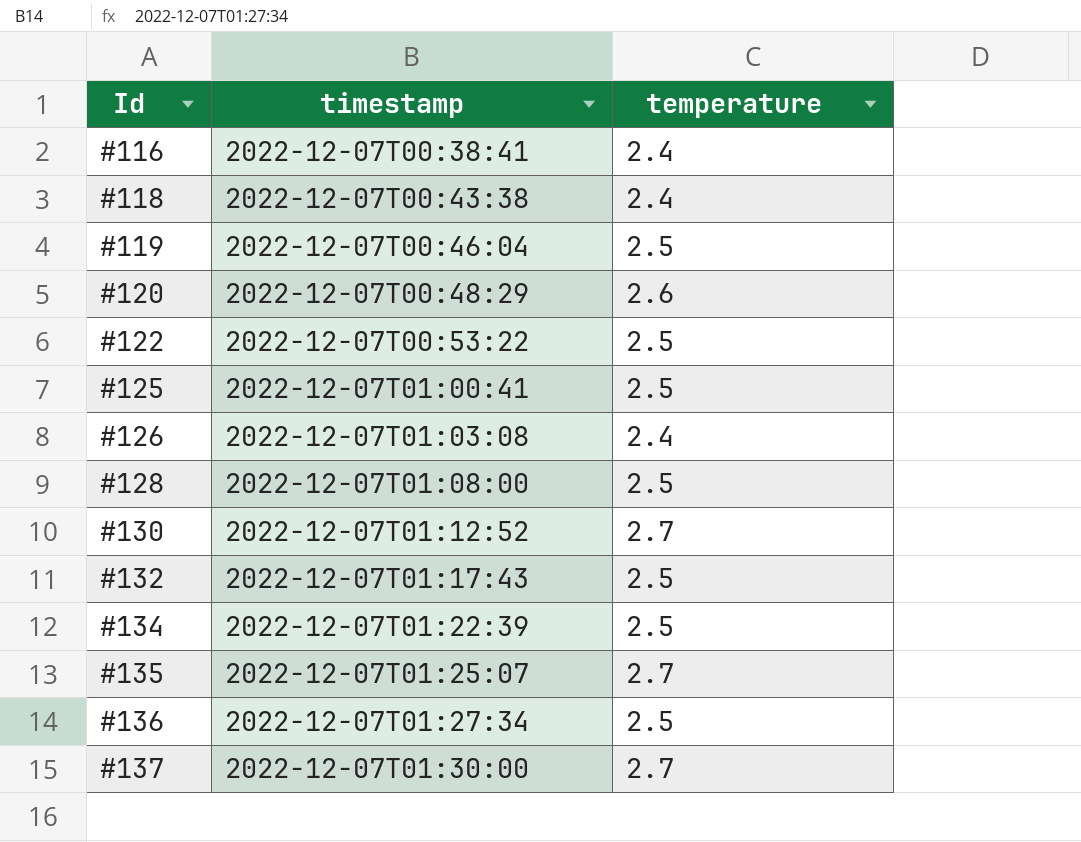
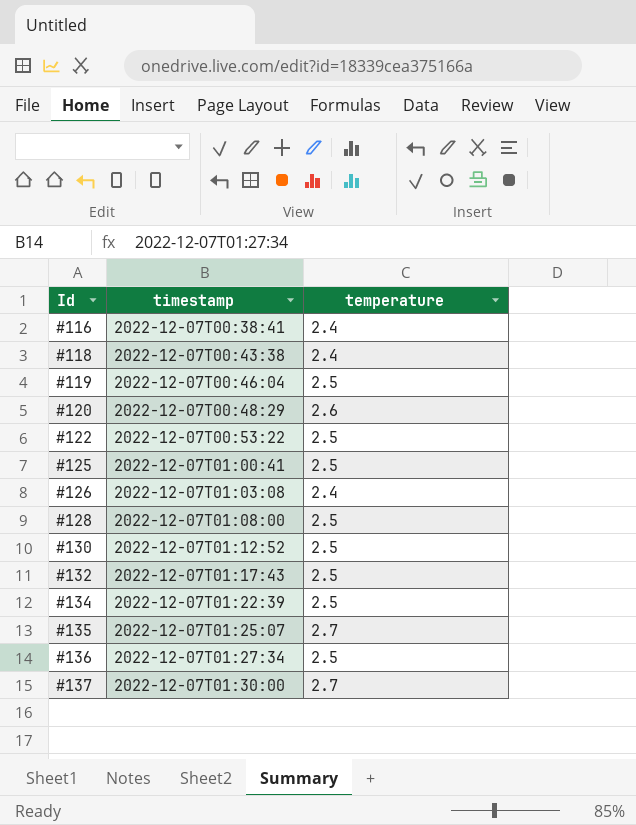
#130 | temperature: 2.7 -> 2.5

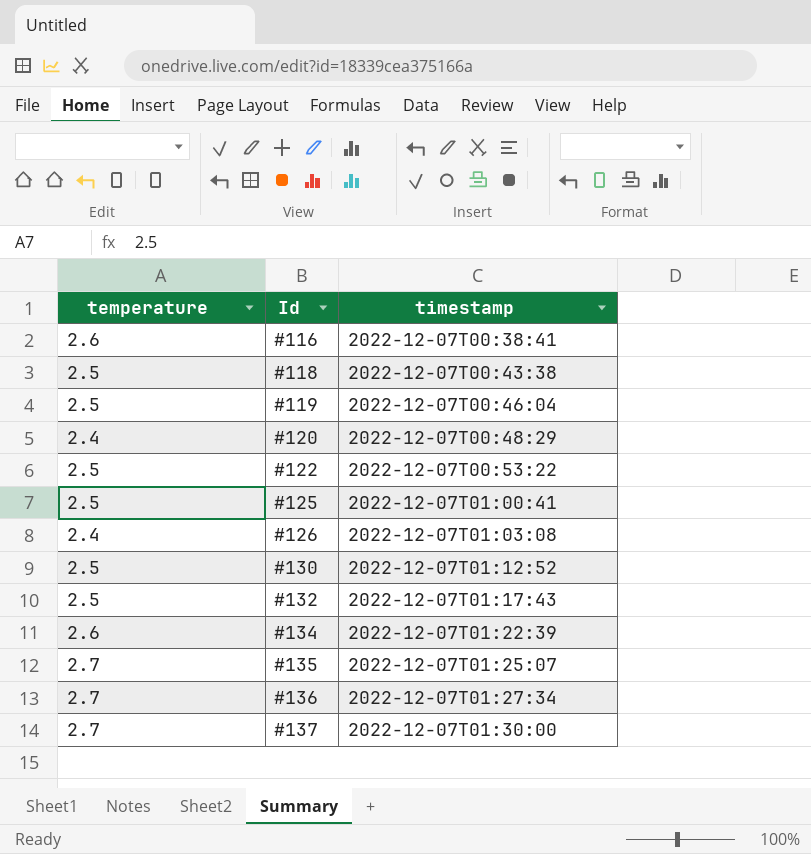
column temperature | position: 3 -> 1
row #128: 2022-12-07T01:08:00 | 2.5 -> none
#116 | temperature: 2.4 -> 2.6
#118 | temperature: 2.4 -> 2.5
#120 | temperature: 2.6 -> 2.4
#134 | temperature: 2.5 -> 2.6
#136 | temperature: 2.5 -> 2.7

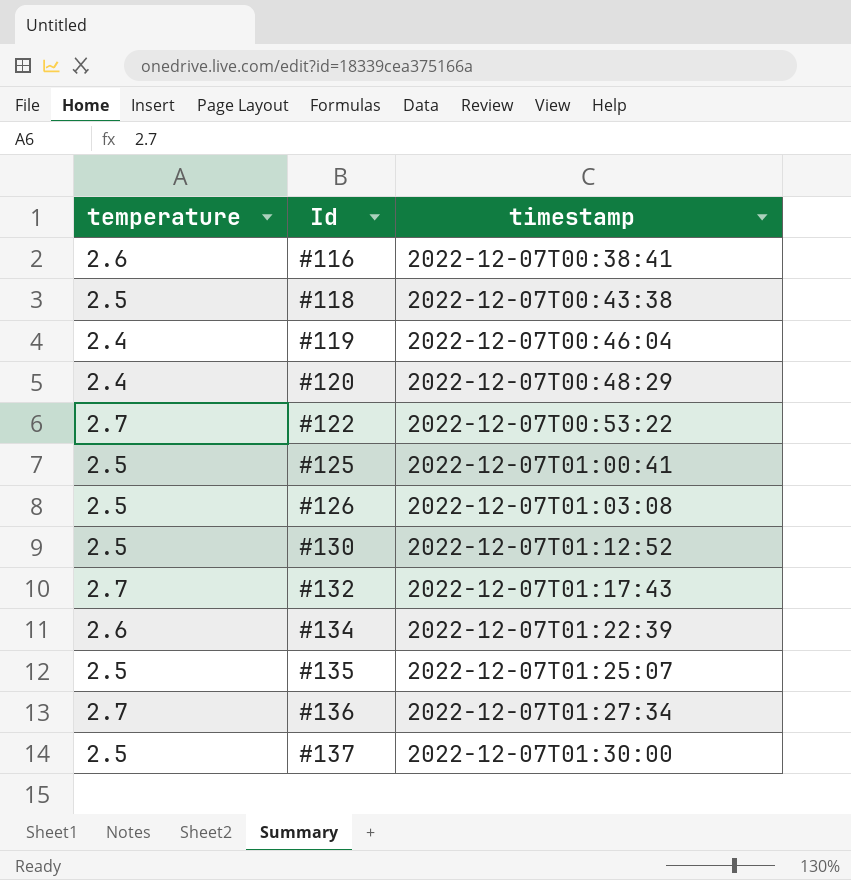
#119 | temperature: 2.5 -> 2.4
#122 | temperature: 2.5 -> 2.7
#126 | temperature: 2.4 -> 2.5
#132 | temperature: 2.5 -> 2.7
#135 | temperature: 2.7 -> 2.5
#137 | temperature: 2.7 -> 2.5

